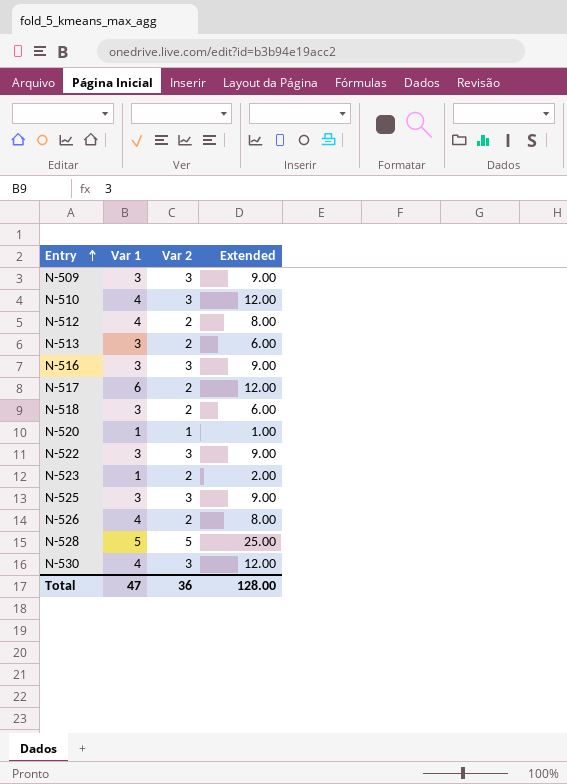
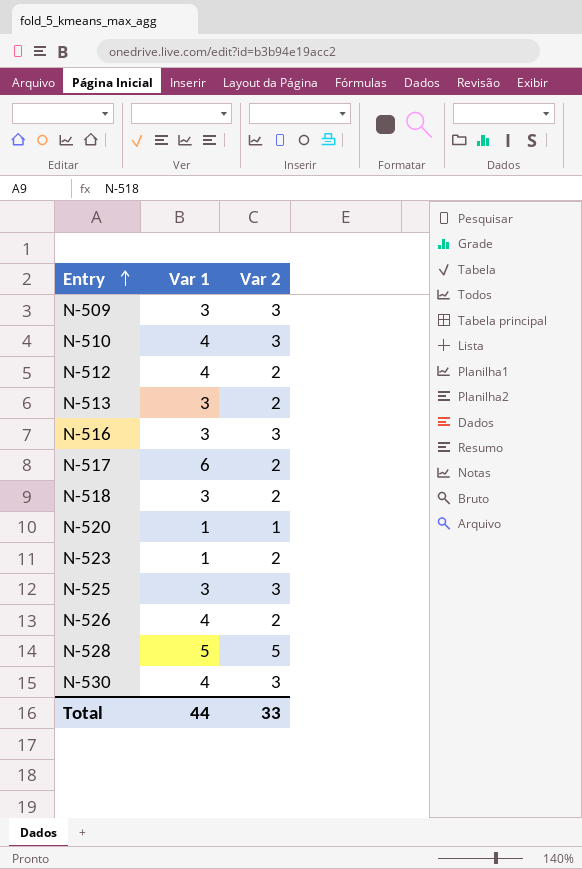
column Extended | formula: [Var 1] * [Var 2] -> none
row N-522: 3 | 3 | 9.00 -> none
Total | Var 1: 47 -> 44
Total | Var 2: 36 -> 33

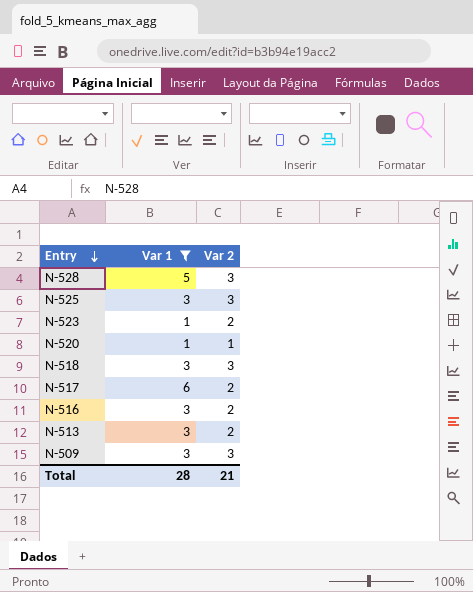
filter: none -> Var 1 != 4
row order: Entry ascending -> Entry descending
N-528 | Var 2: 5 -> 3
N-518 | Var 2: 2 -> 3
N-516 | Var 2: 3 -> 2
Total | Var 1: 44 -> 28
Total | Var 2: 33 -> 21

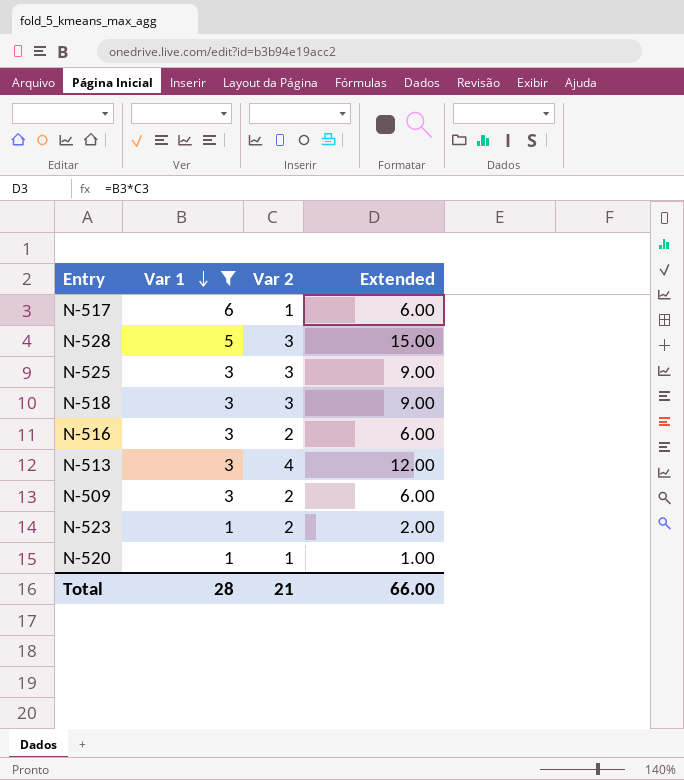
row order: Entry descending -> Var 1 descending
column Extended | formula: none -> [Var 1] * [Var 2]
N-517 | Var 2: 2 -> 1
N-513 | Var 2: 2 -> 4
N-509 | Var 2: 3 -> 2

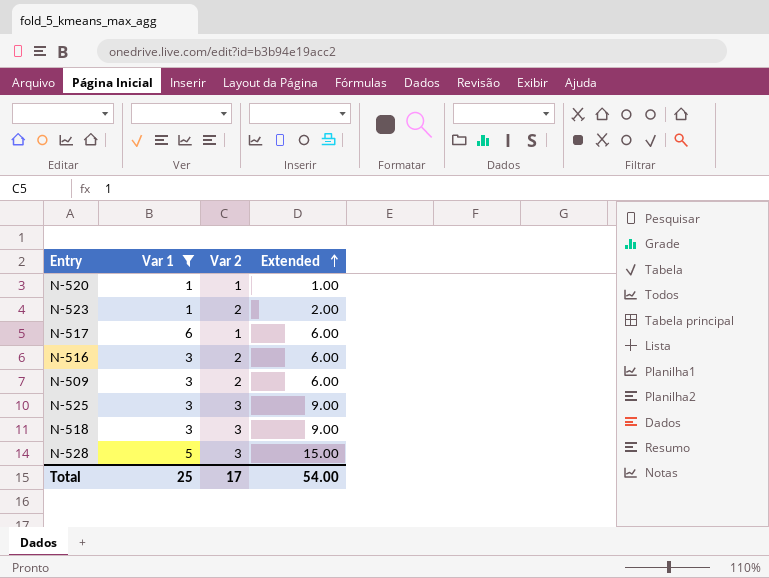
row order: Var 1 descending -> Extended ascending
row N-513: 3 | 4 | 12.00 -> none
Total | Var 1: 28 -> 25
Total | Var 2: 21 -> 17
Total | Extended: 66.00 -> 54.00

